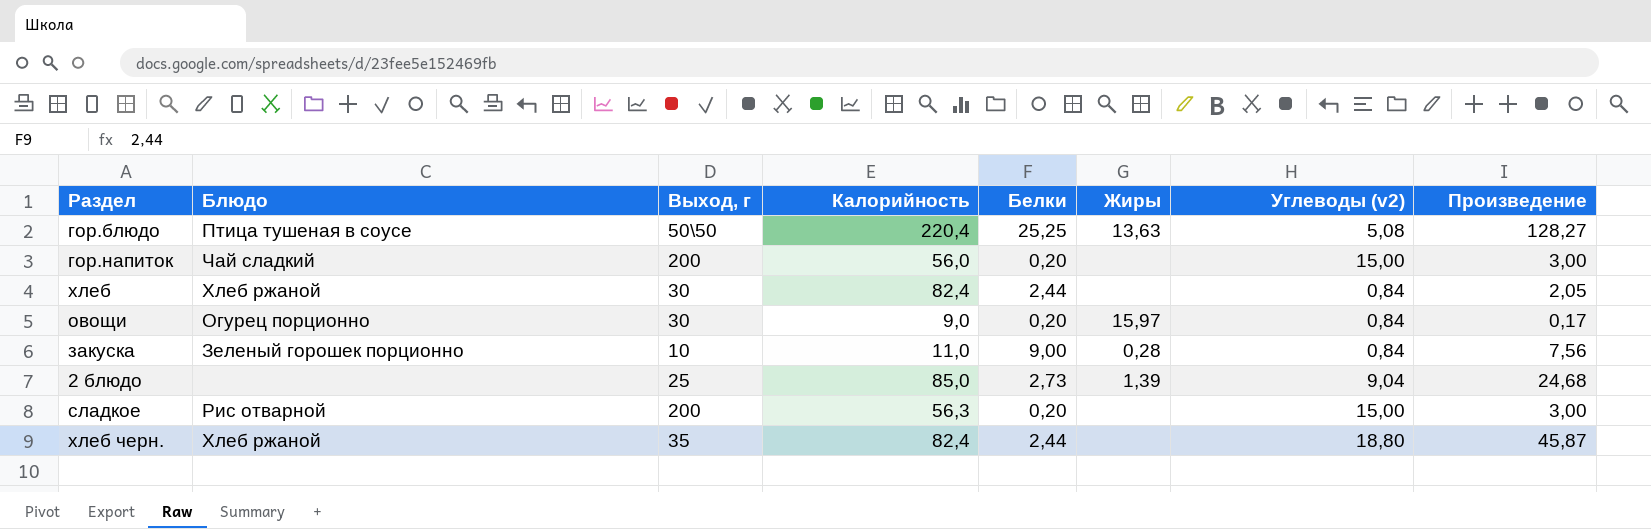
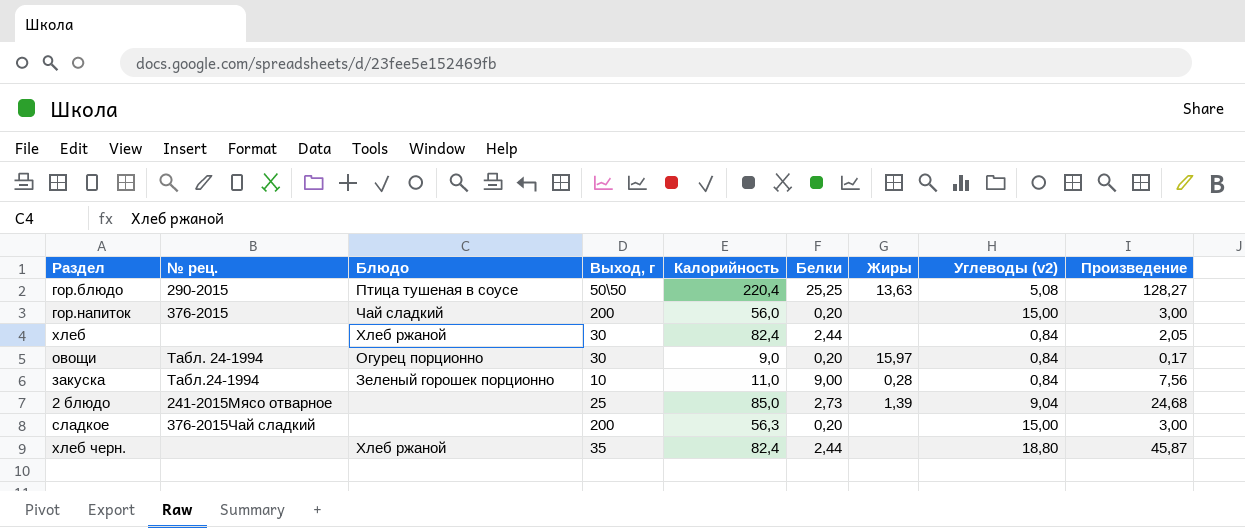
column № рец. | position: none -> 2
сладкое | Блюдо: Рис отварной -> none

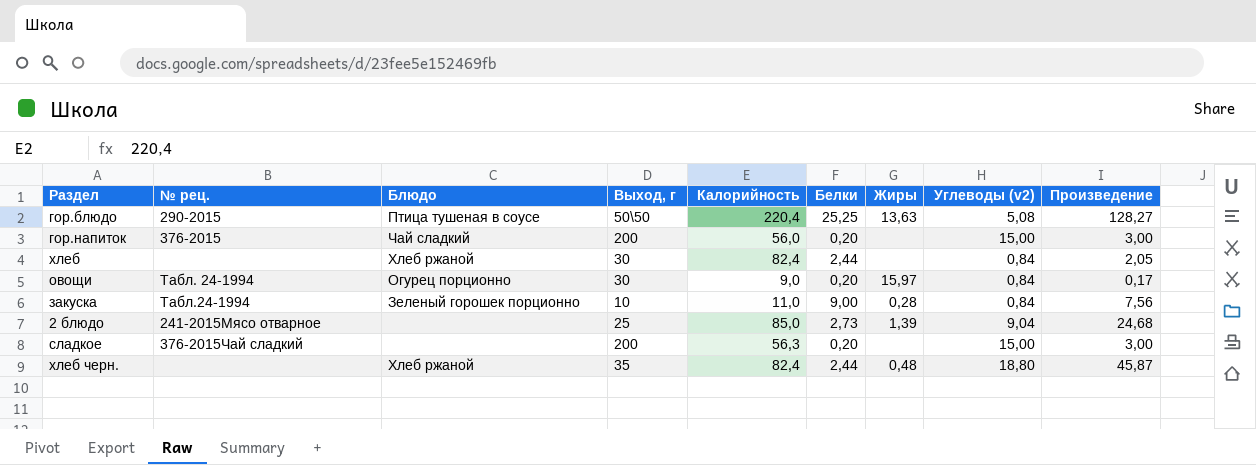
хлеб черн. | Жиры: none -> 0,48

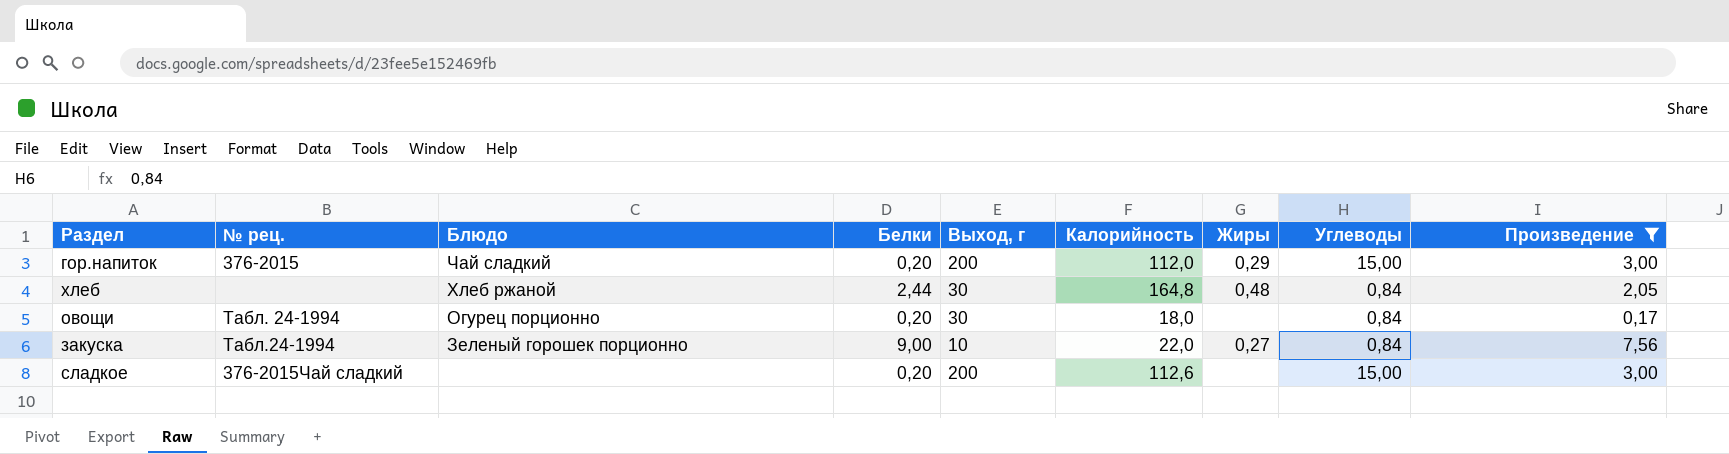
filter: none -> Произведение <= 7,56
column Белки | position: 6 -> 4
column name: Углеводы (v2) -> Углеводы
гор.напиток | Калорийность: 56,0 -> 112,0
гор.напиток | Жиры: none -> 0,29
хлеб | Калорийность: 82,4 -> 164,8
хлеб | Жиры: none -> 0,48
овощи | Калорийность: 9,0 -> 18,0
овощи | Жиры: 15,97 -> none
закуска | Калорийность: 11,0 -> 22,0
закуска | Жиры: 0,28 -> 0,27
сладкое | Калорийность: 56,3 -> 112,6

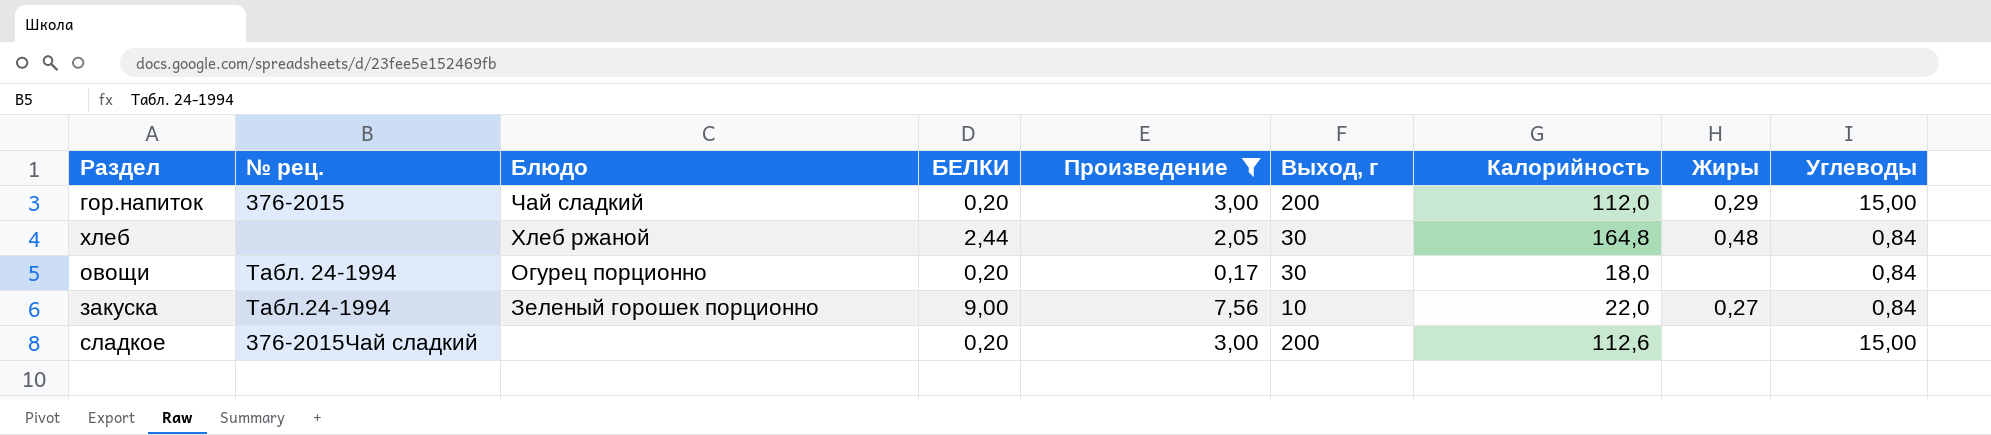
column name: Белки -> БЕЛКИ
column Произведение | position: 9 -> 5

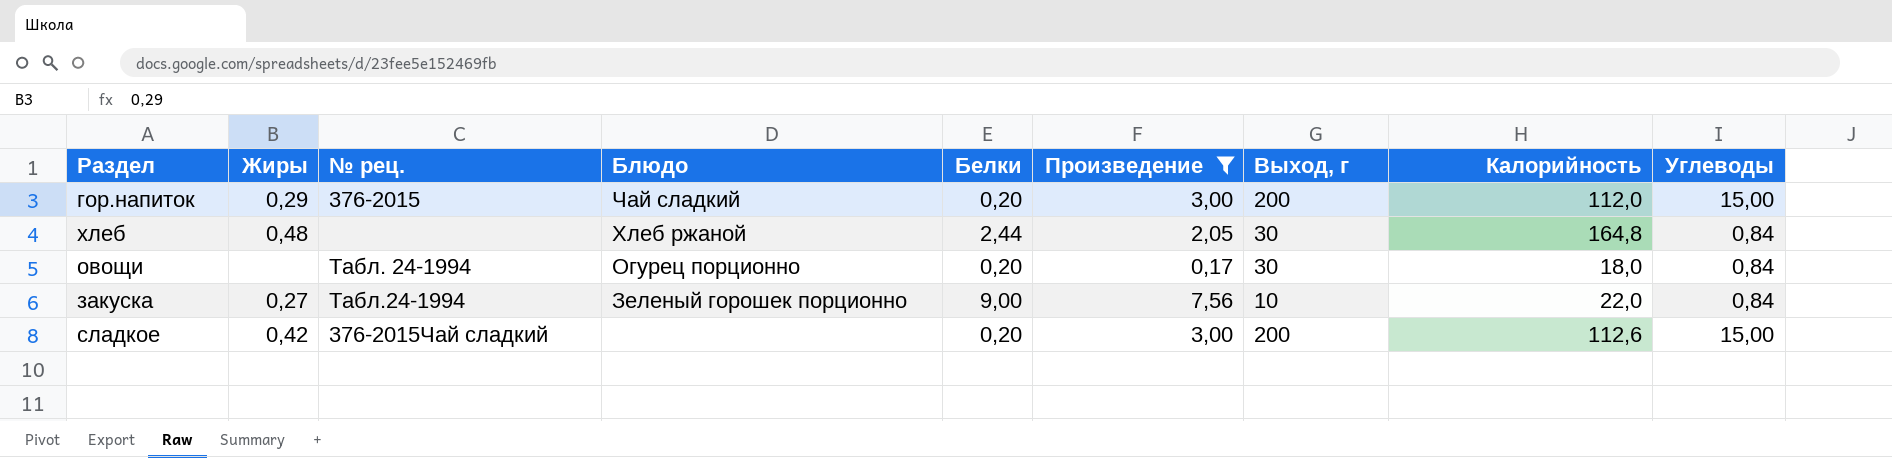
column Жиры | position: 8 -> 2
column name: БЕЛКИ -> Белки
сладкое | Жиры: none -> 0,42

